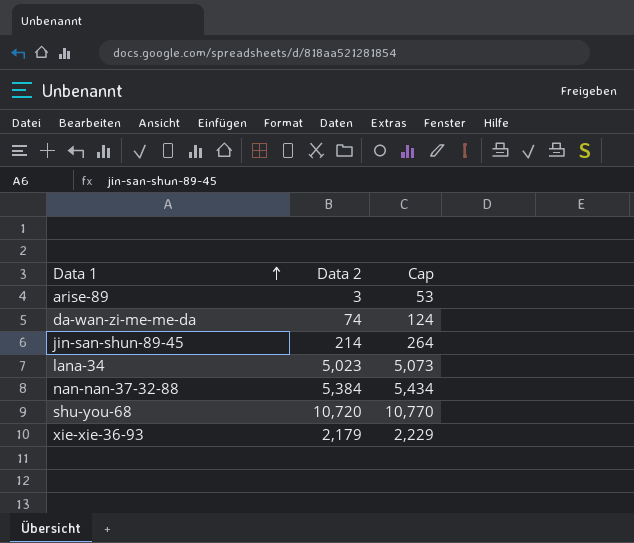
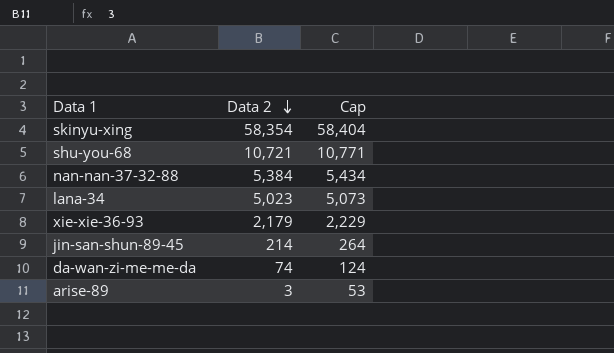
row order: Data 1 ascending -> Data 2 descending
row skinyu-xing: none -> 58,354 | 58,404
shu-you-68 | Data 2: 10,720 -> 10,721
shu-you-68 | Cap: 10,770 -> 10,771

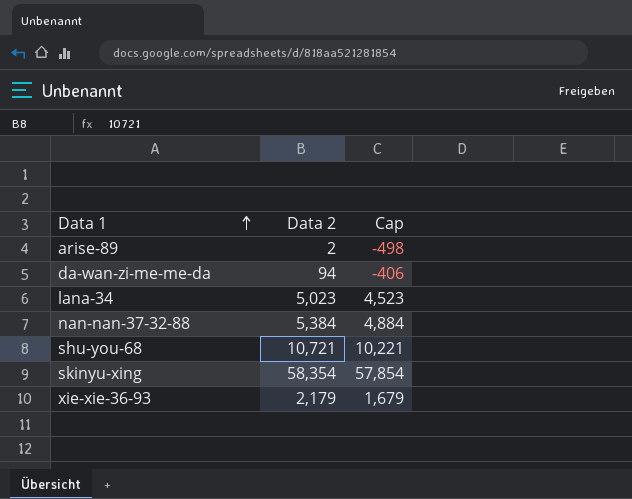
row order: Data 2 descending -> Data 1 ascending
column Cap | formula: [Data 2] + 50 -> [Data 2] - 500
row jin-san-shun-89-45: 214 | 264 -> none
arise-89 | Data 2: 3 -> 2
da-wan-zi-me-me-da | Data 2: 74 -> 94

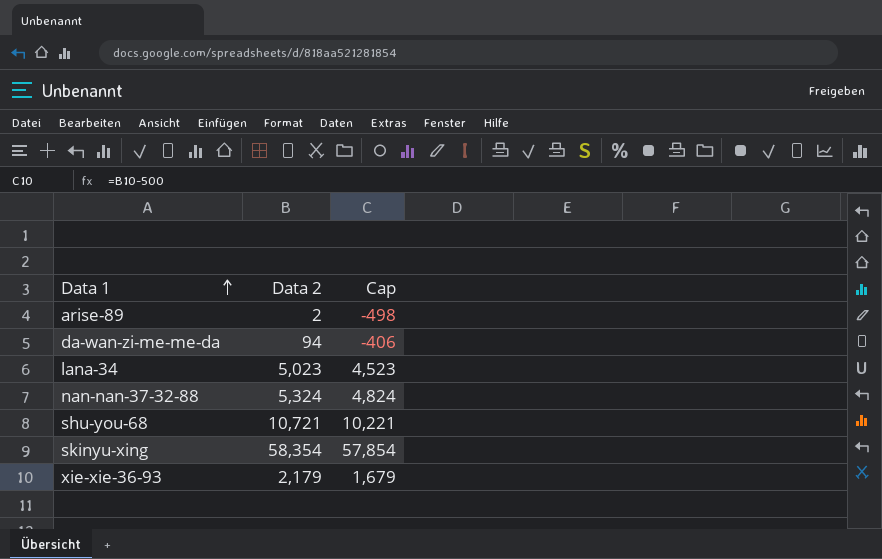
nan-nan-37-32-88 | Data 2: 5,384 -> 5,324
nan-nan-37-32-88 | Cap: 4,884 -> 4,824

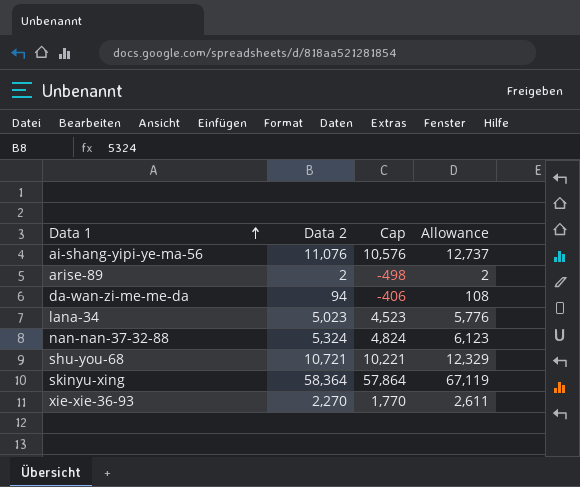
column Allowance | formula: none -> [Data 2] * 1.15
row ai-shang-yipi-ye-ma-56: none -> 11,076 | 10,576 | 12,737
skinyu-xing | Data 2: 58,354 -> 58,364
skinyu-xing | Cap: 57,854 -> 57,864
xie-xie-36-93 | Data 2: 2,179 -> 2,270
xie-xie-36-93 | Cap: 1,679 -> 1,770

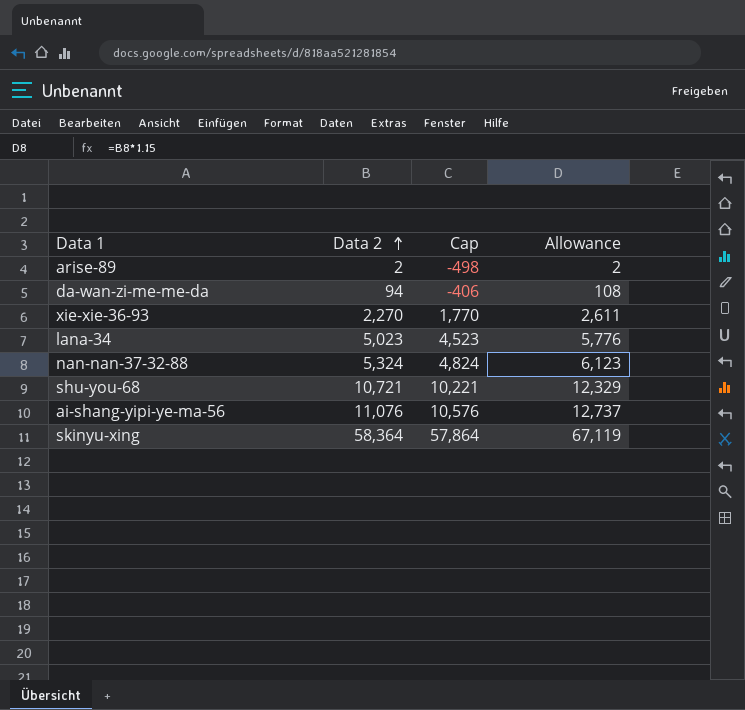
row order: Data 1 ascending -> Data 2 ascending

